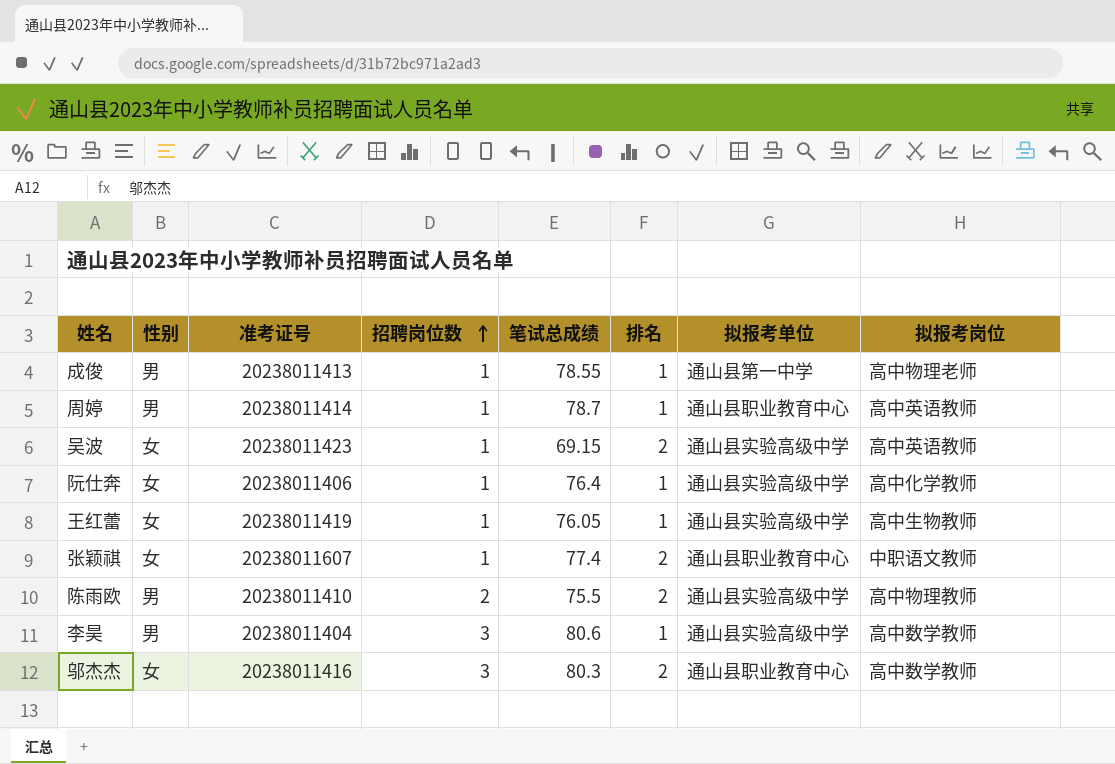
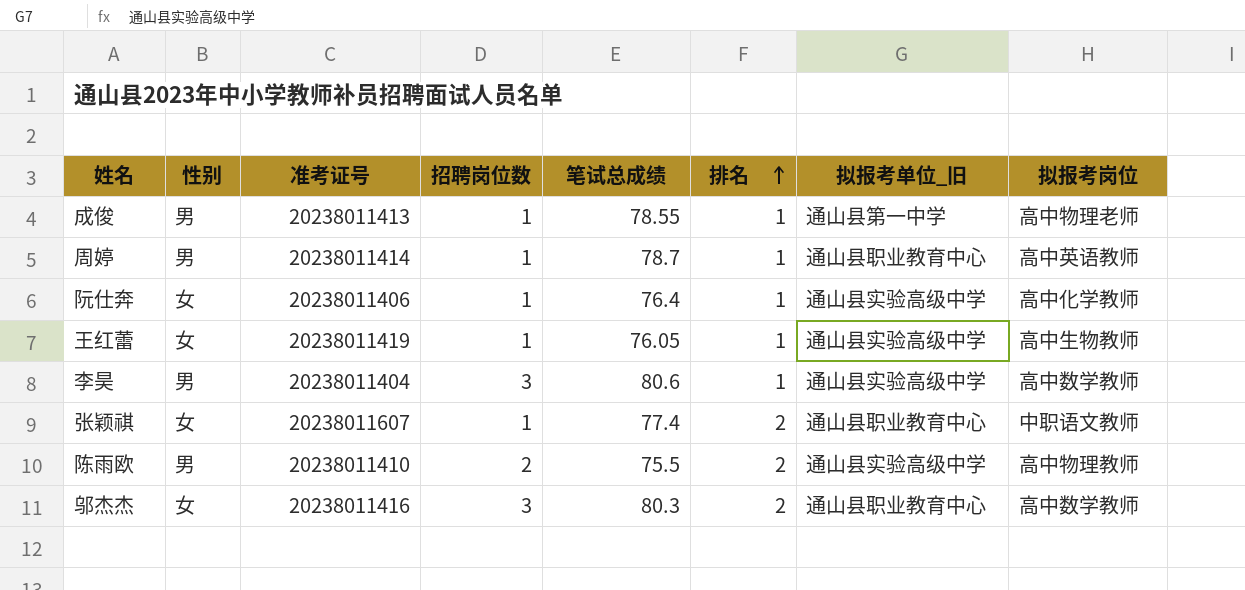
row order: 招聘岗位数 ascending -> 排名 ascending
column name: 拟报考单位 -> 拟报考单位_旧
row 吴波: 女 | 20238011423 | 1 | 69.15 | 2 | 通山县实验高级中学 | 高中英语教师 -> none

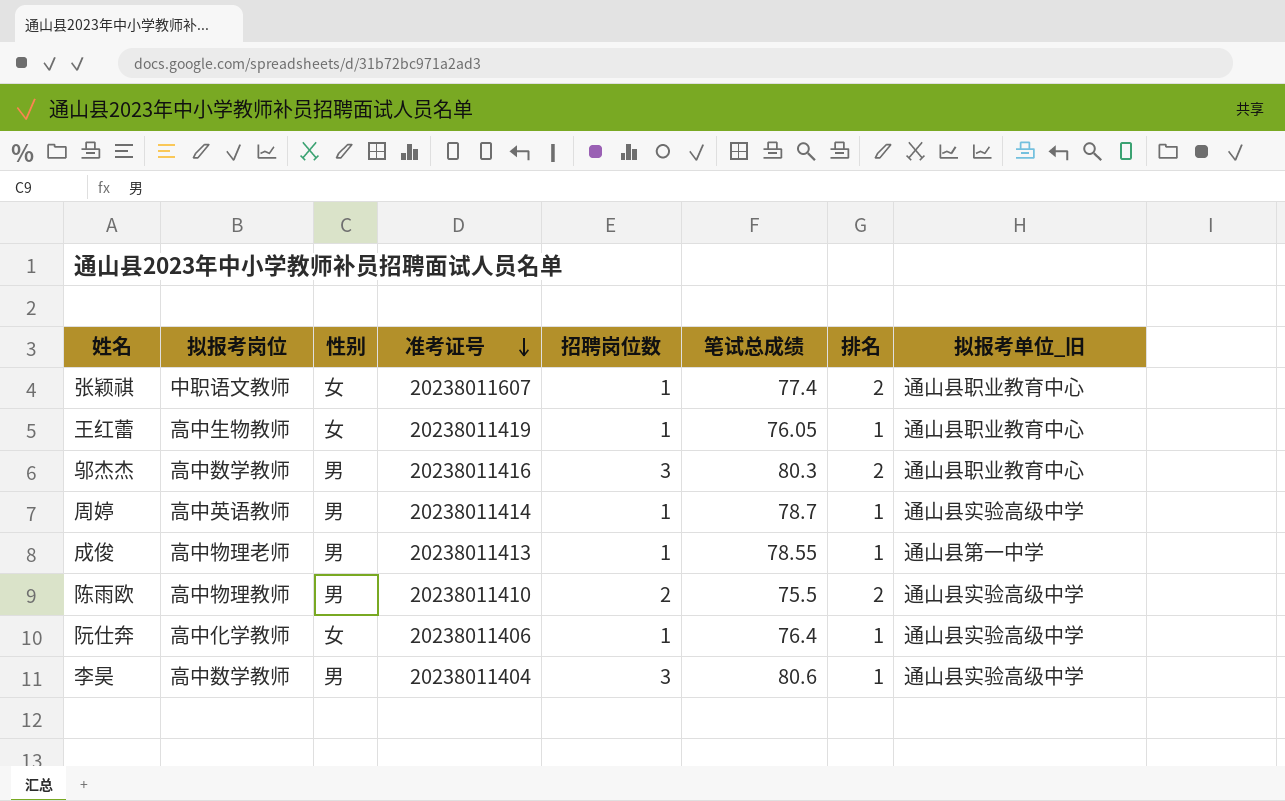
row order: 排名 ascending -> 准考证号 descending
column 拟报考岗位 | position: 8 -> 2
王红蕾 | 拟报考单位_旧: 通山县实验高级中学 -> 通山县职业教育中心
邬杰杰 | 性别: 女 -> 男
周婷 | 拟报考单位_旧: 通山县职业教育中心 -> 通山县实验高级中学

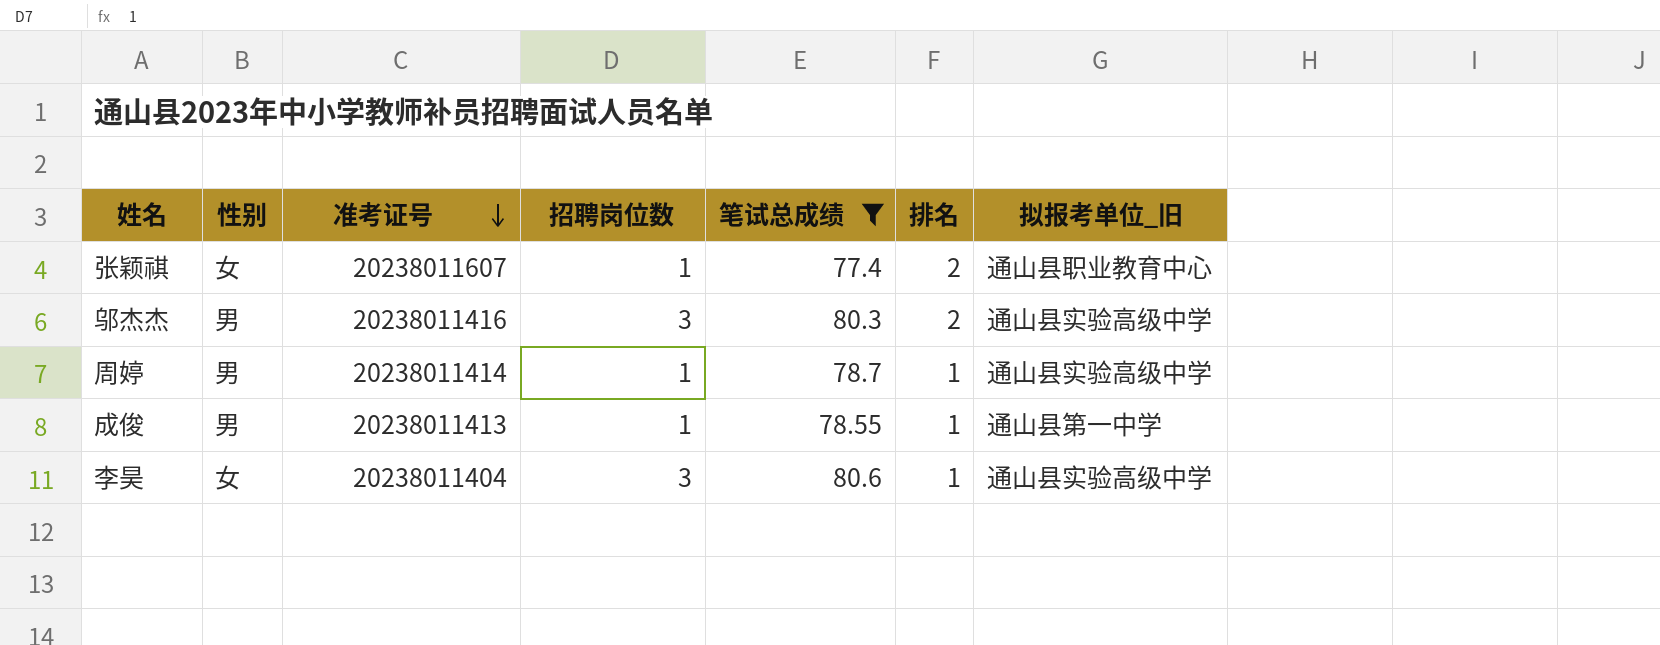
filter: none -> 笔试总成绩 >= 77.4
column 拟报考岗位 | position: 2 -> none
邬杰杰 | 拟报考单位_旧: 通山县职业教育中心 -> 通山县实验高级中学
李昊 | 性别: 男 -> 女

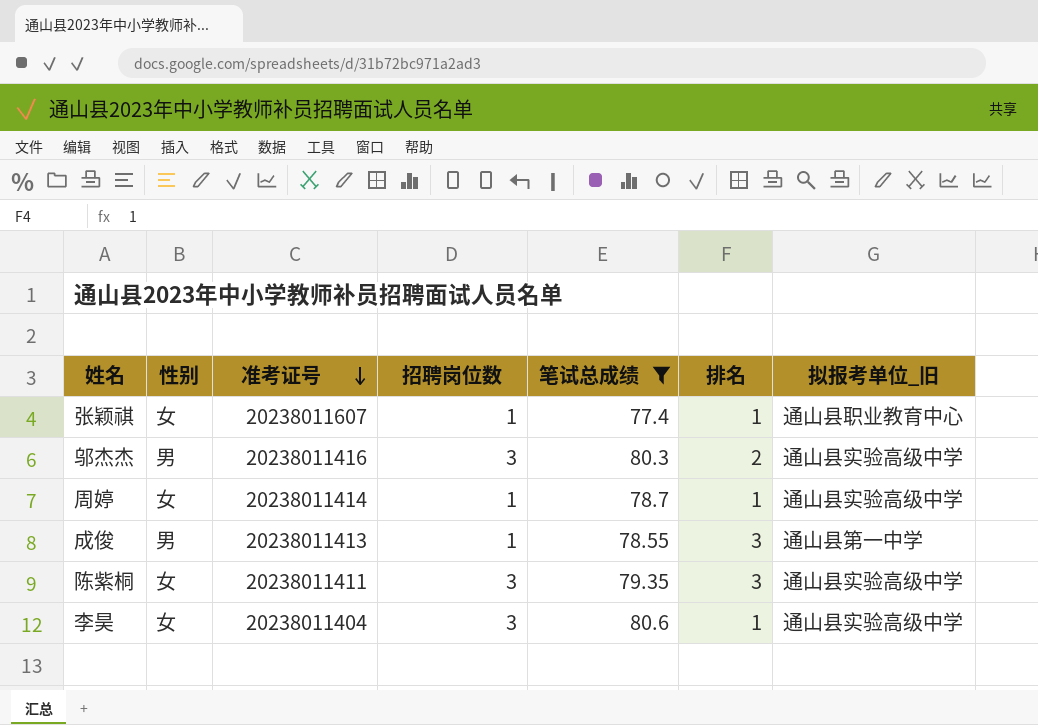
张颖祺 | 排名: 2 -> 1
周婷 | 性别: 男 -> 女
成俊 | 排名: 1 -> 3
row 陈紫桐: none -> 女 | 20238011411 | 3 | 79.35 | 3 | 通山县实验高级中学

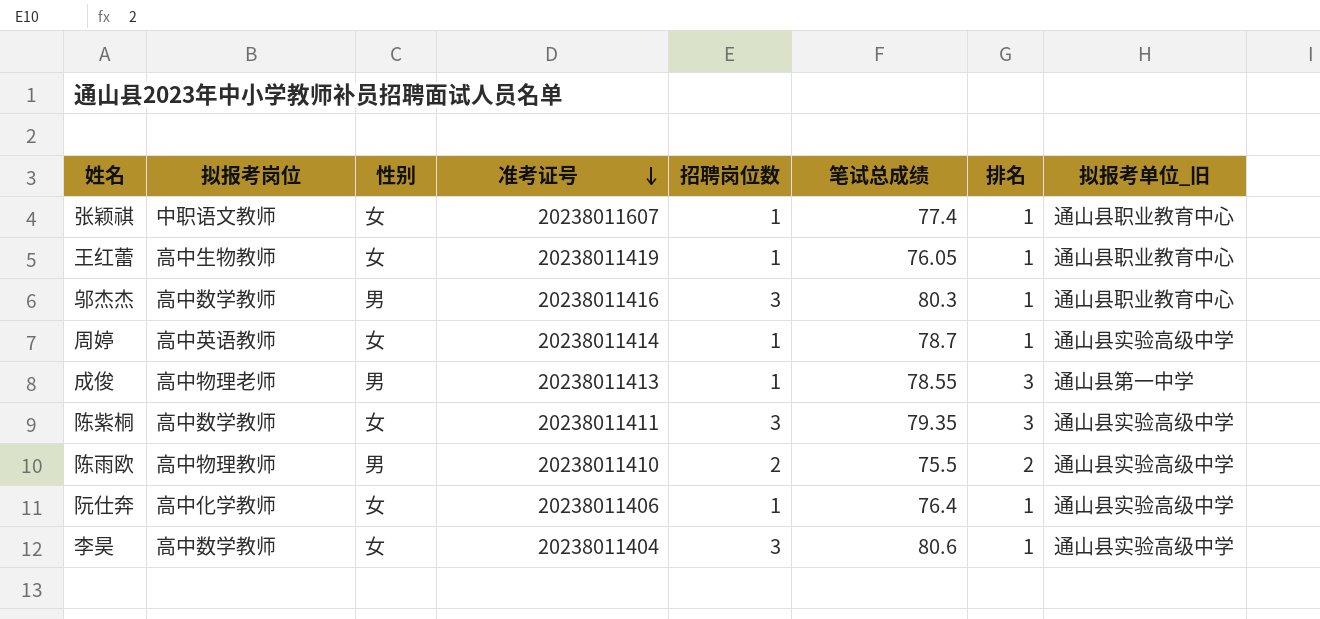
filter: 笔试总成绩 >= 77.4 -> none
column 拟报考岗位 | position: none -> 2
邬杰杰 | 排名: 2 -> 1
邬杰杰 | 拟报考单位_旧: 通山县实验高级中学 -> 通山县职业教育中心

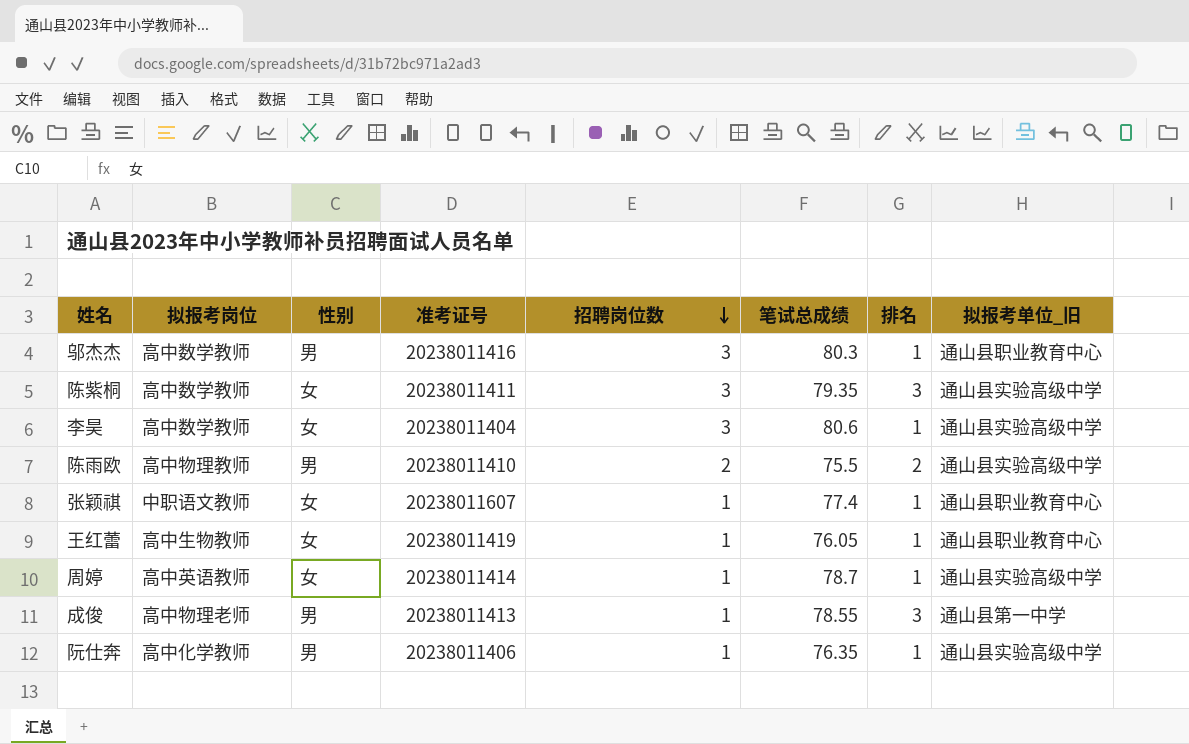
row order: 准考证号 descending -> 招聘岗位数 descending
阮仕奔 | 性别: 女 -> 男
阮仕奔 | 笔试总成绩: 76.4 -> 76.35

